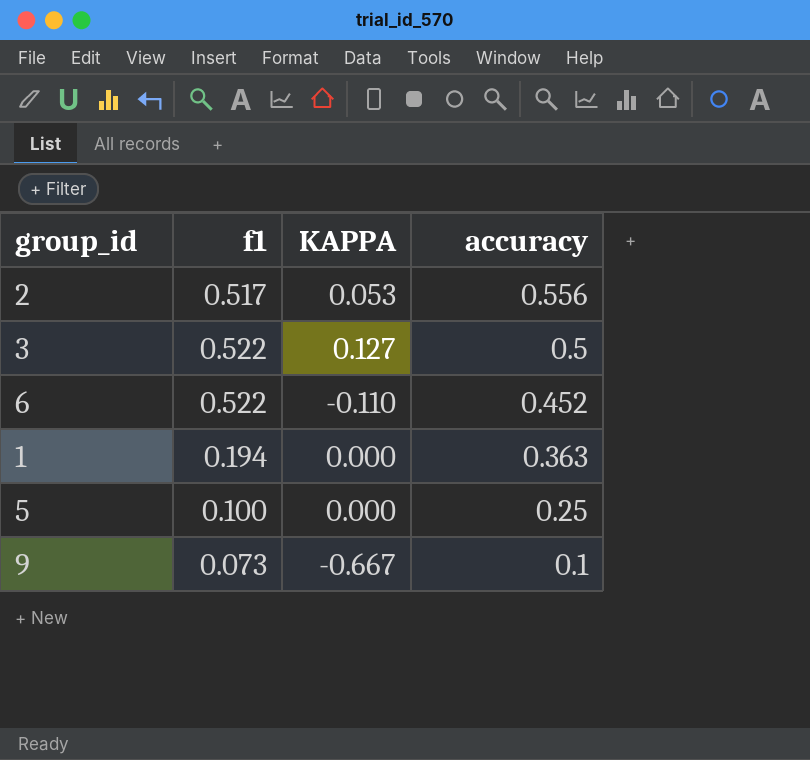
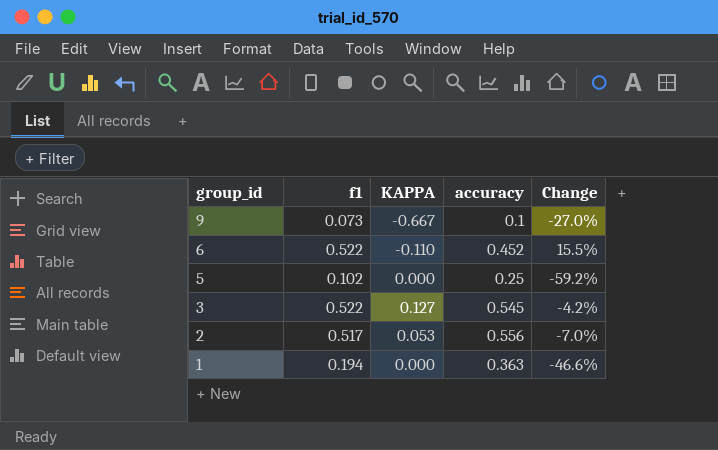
row order: accuracy descending -> group_id descending
column Change | formula: none -> ([f1] - [accuracy]) / [accuracy]
5 | f1: 0.100 -> 0.102
3 | accuracy: 0.5 -> 0.545

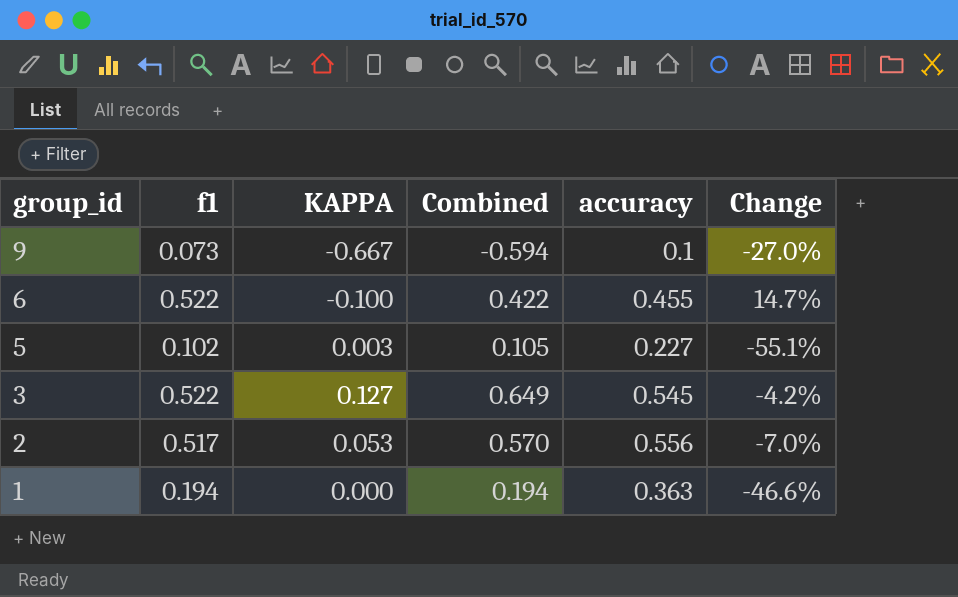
column Combined | formula: none -> [f1] + [KAPPA]
6 | KAPPA: -0.110 -> -0.100
6 | accuracy: 0.452 -> 0.455
6 | Change: 15.5% -> 14.7%
5 | KAPPA: 0.000 -> 0.003
5 | accuracy: 0.25 -> 0.227
5 | Change: -59.2% -> -55.1%

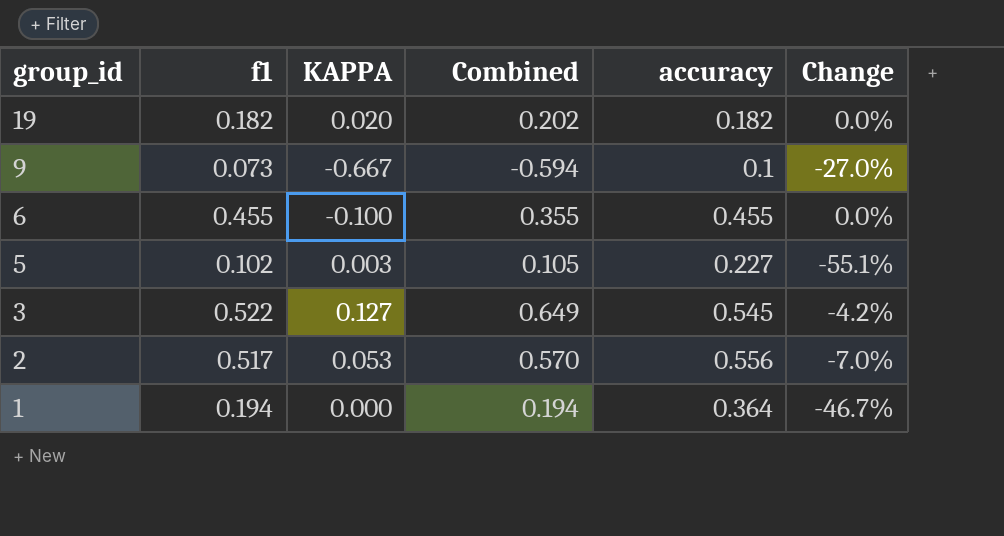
row 19: none -> 0.182 | 0.020 | 0.202 | 0.182 | 0.0%
6 | f1: 0.522 -> 0.455
6 | Combined: 0.422 -> 0.355
6 | Change: 14.7% -> 0.0%
1 | accuracy: 0.363 -> 0.364
1 | Change: -46.6% -> -46.7%

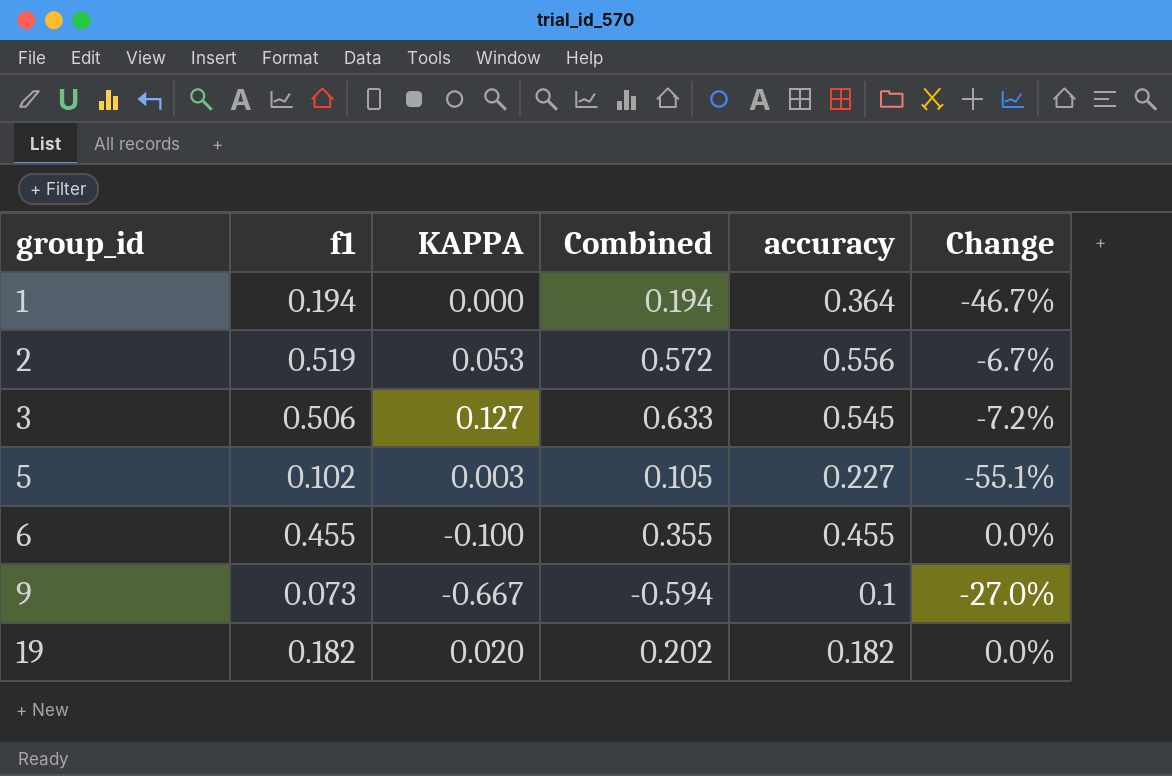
row order: group_id descending -> group_id ascending
2 | f1: 0.517 -> 0.519
2 | Combined: 0.570 -> 0.572
2 | Change: -7.0% -> -6.7%
3 | f1: 0.522 -> 0.506
3 | Combined: 0.649 -> 0.633
3 | Change: -4.2% -> -7.2%

